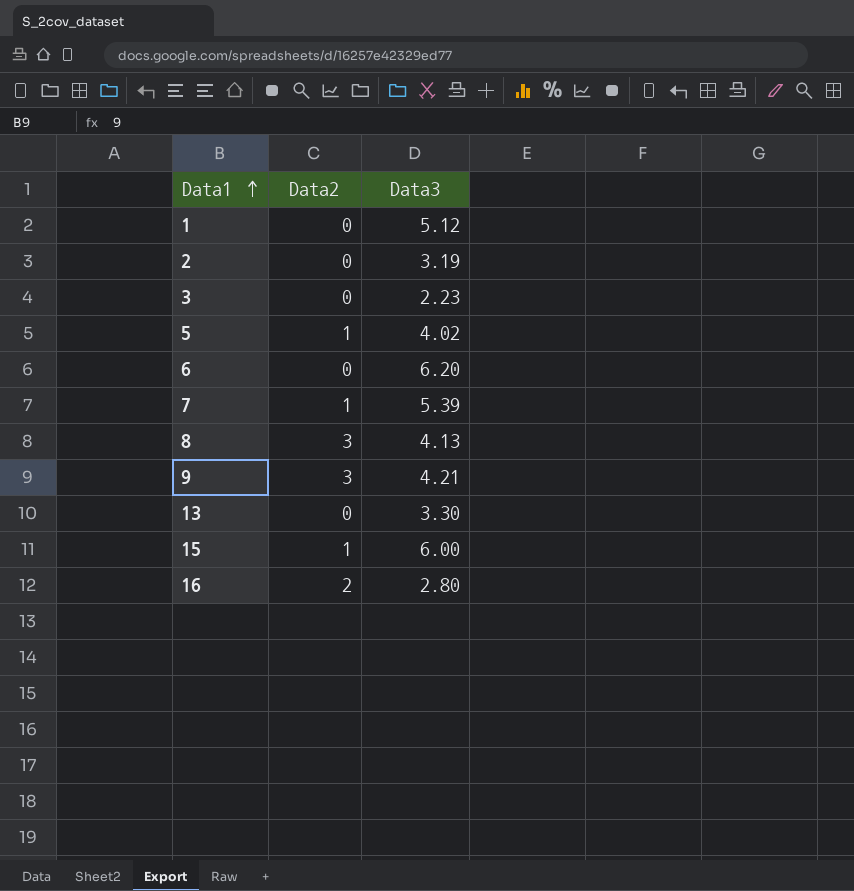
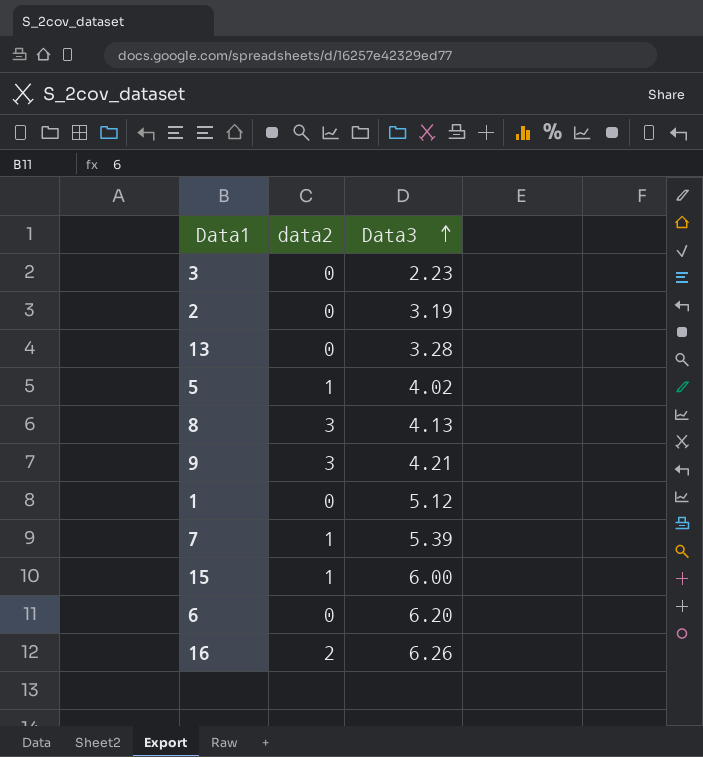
row order: Data1 ascending -> Data3 ascending
column name: Data2 -> data2
13 | Data3: 3.30 -> 3.28
16 | Data3: 2.80 -> 6.26

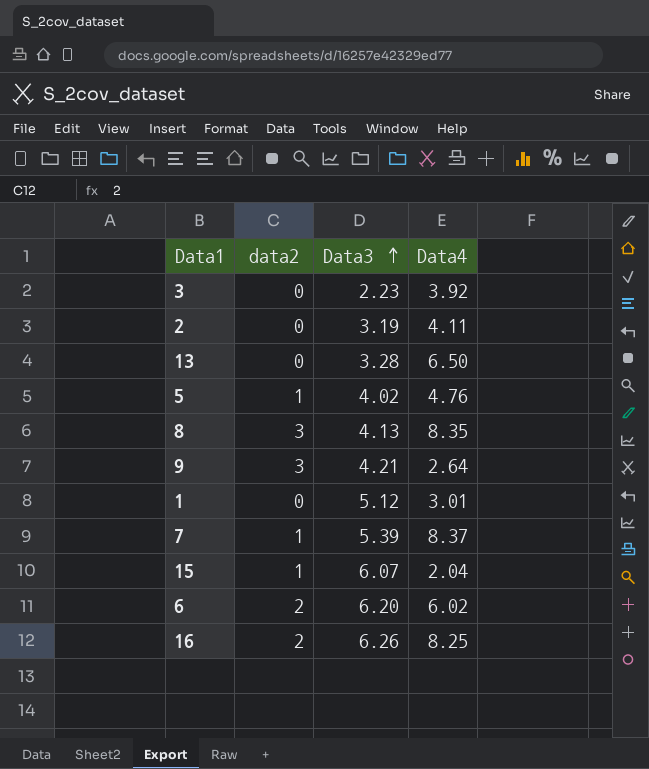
column Data4 | position: none -> 4
15 | Data3: 6.00 -> 6.07
6 | data2: 0 -> 2

